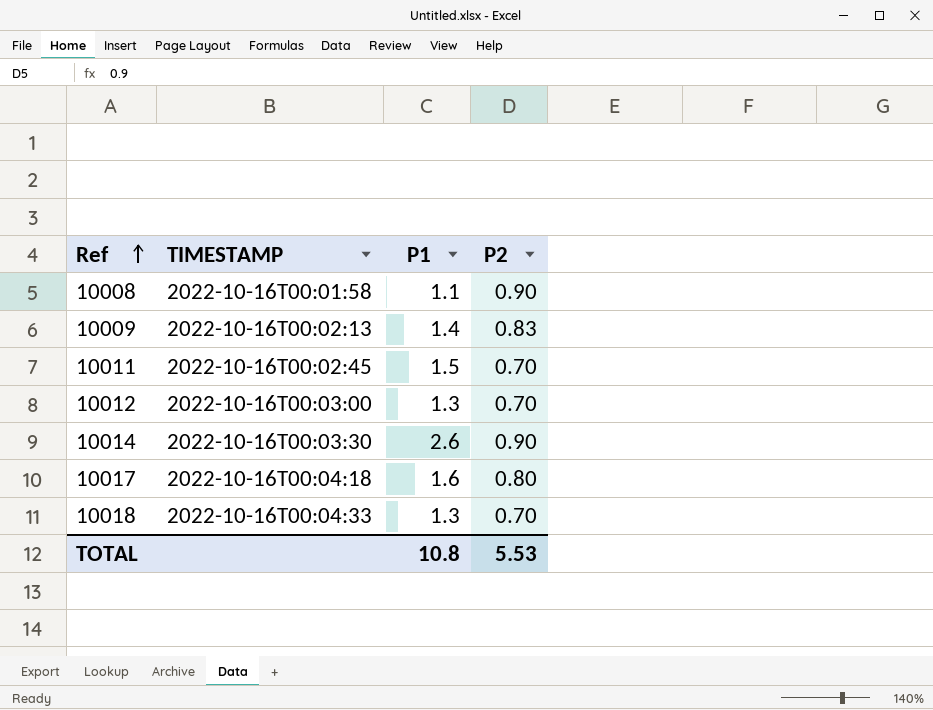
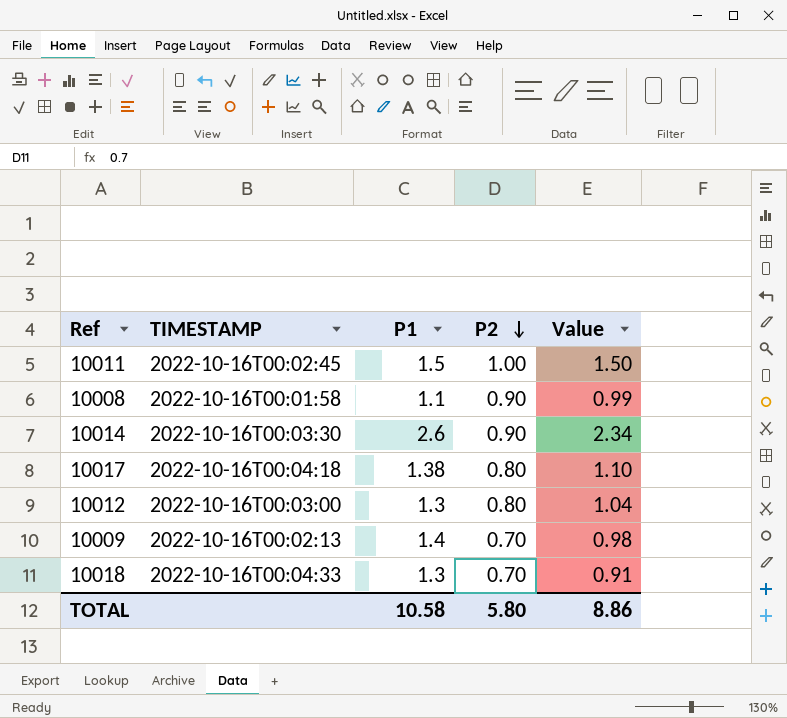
row order: Ref ascending -> P2 descending
column Value | formula: none -> [P1] * [P2]
10011 | P2: 0.70 -> 1.00
10017 | P1: 1.6 -> 1.38
10012 | P2: 0.70 -> 0.80
10009 | P2: 0.83 -> 0.70
TOTAL | P1: 10.8 -> 10.58
TOTAL | P2: 5.53 -> 5.80

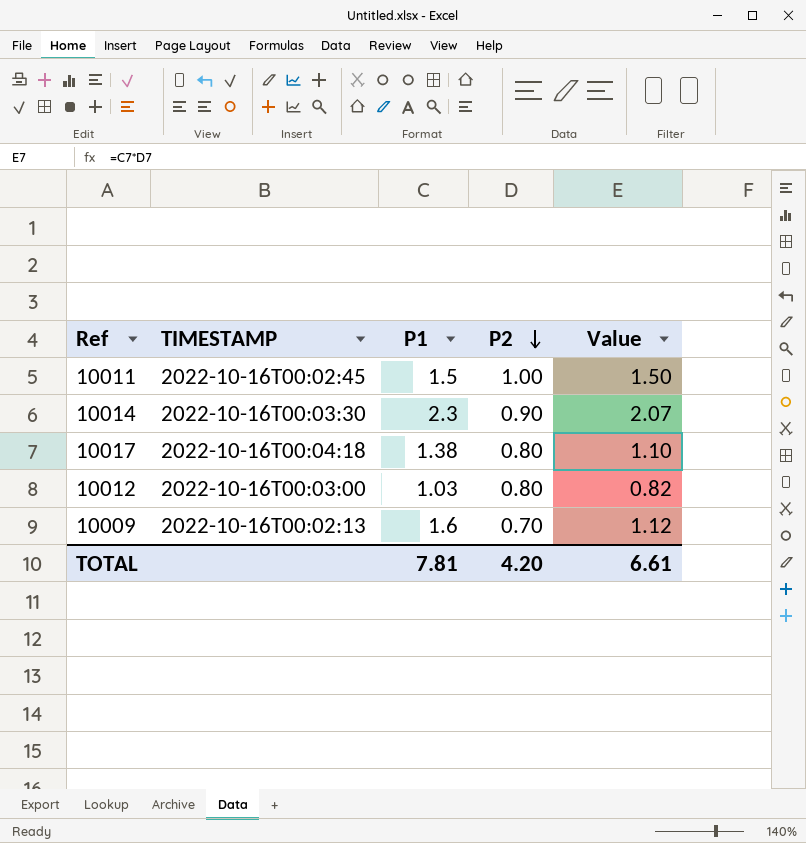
row 10008: 2022-10-16T00:01:58 | 1.1 | 0.90 | 0.99 -> none
row 10018: 2022-10-16T00:04:33 | 1.3 | 0.70 | 0.91 -> none
10014 | P1: 2.6 -> 2.3
10014 | Value: 2.34 -> 2.07
10012 | P1: 1.3 -> 1.03
10012 | Value: 1.04 -> 0.82
10009 | P1: 1.4 -> 1.6
10009 | Value: 0.98 -> 1.12
TOTAL | P1: 10.58 -> 7.81
TOTAL | P2: 5.80 -> 4.20
TOTAL | Value: 8.86 -> 6.61

